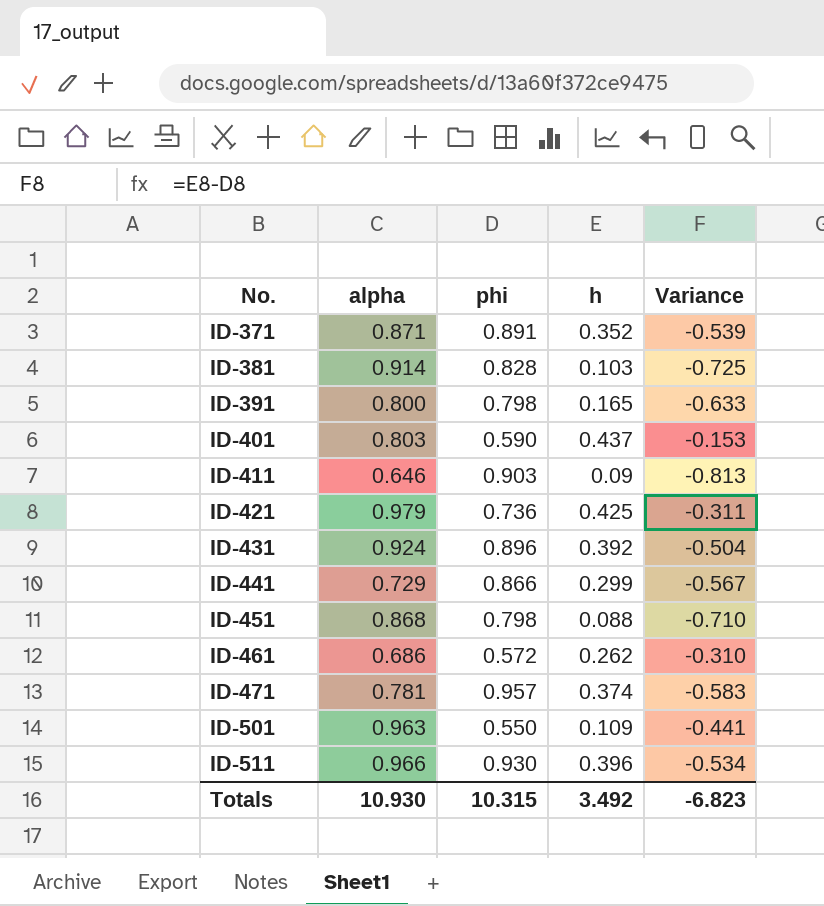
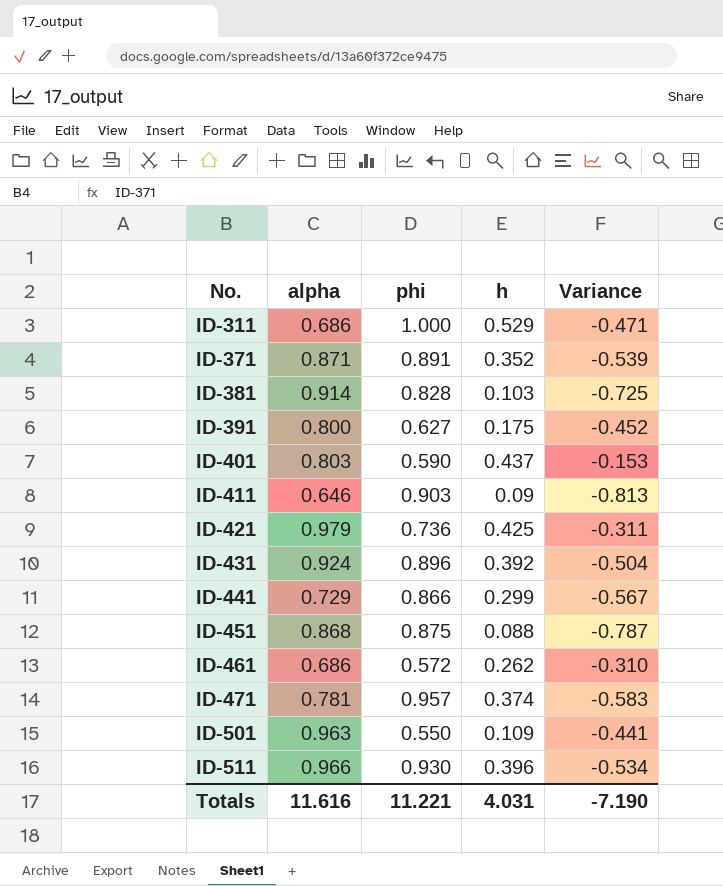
row ID-311: none -> 0.686 | 1.000 | 0.529 | -0.471
ID-391 | phi: 0.798 -> 0.627
ID-391 | h: 0.165 -> 0.175
ID-391 | Variance: -0.633 -> -0.452
ID-451 | phi: 0.798 -> 0.875
ID-451 | Variance: -0.710 -> -0.787
Totals | alpha: 10.930 -> 11.616
Totals | phi: 10.315 -> 11.221
Totals | h: 3.492 -> 4.031
Totals | Variance: -6.823 -> -7.190

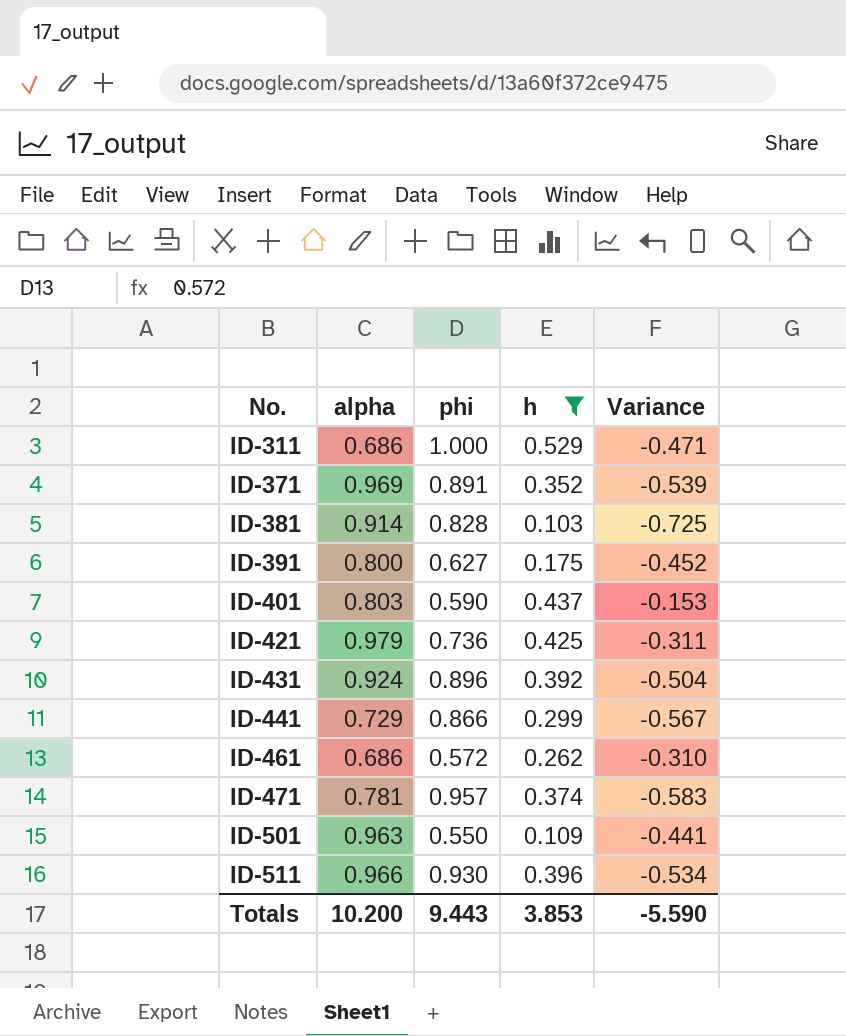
filter: none -> h >= 0.103
ID-371 | alpha: 0.871 -> 0.969
Totals | alpha: 11.616 -> 10.200
Totals | phi: 11.221 -> 9.443
Totals | h: 4.031 -> 3.853
Totals | Variance: -7.190 -> -5.590

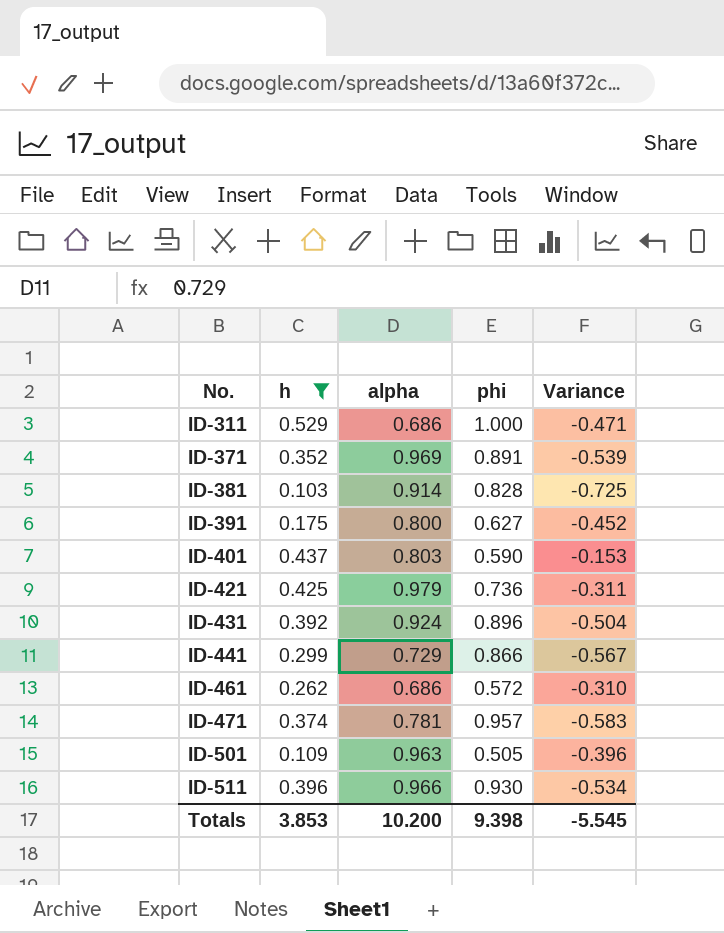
column h | position: 4 -> 2
ID-501 | phi: 0.550 -> 0.505
ID-501 | Variance: -0.441 -> -0.396
Totals | phi: 9.443 -> 9.398
Totals | Variance: -5.590 -> -5.545

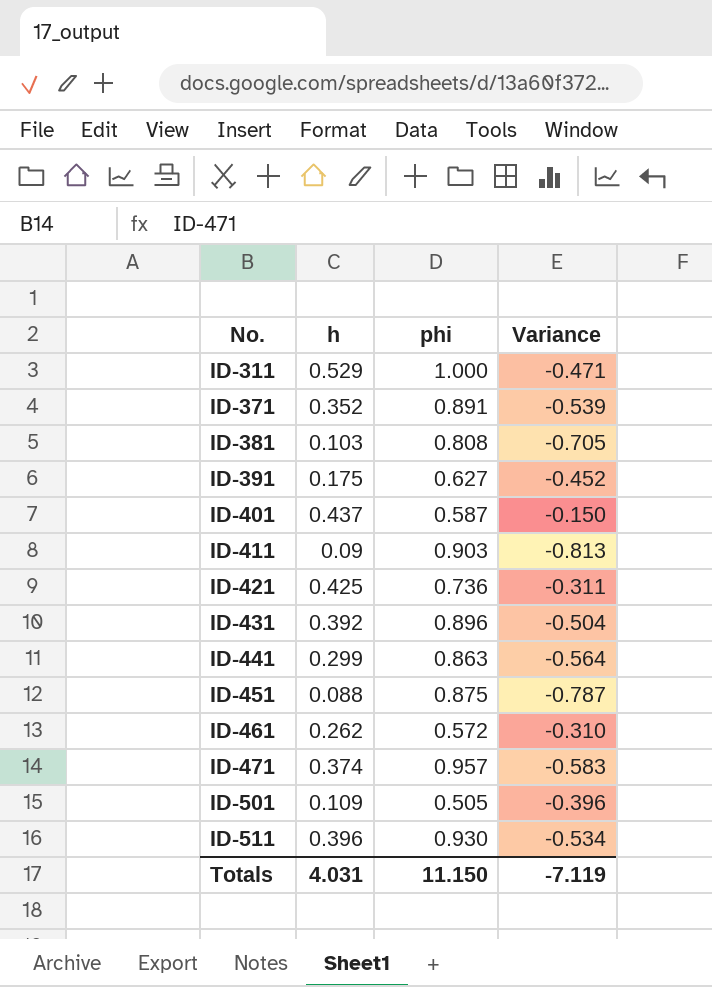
filter: h >= 0.103 -> none
column alpha | position: 3 -> none
ID-381 | phi: 0.828 -> 0.808
ID-381 | Variance: -0.725 -> -0.705
ID-401 | phi: 0.590 -> 0.587
ID-401 | Variance: -0.153 -> -0.150
ID-441 | phi: 0.866 -> 0.863
ID-441 | Variance: -0.567 -> -0.564
Totals | h: 3.853 -> 4.031
Totals | phi: 9.398 -> 11.150
Totals | Variance: -5.545 -> -7.119

